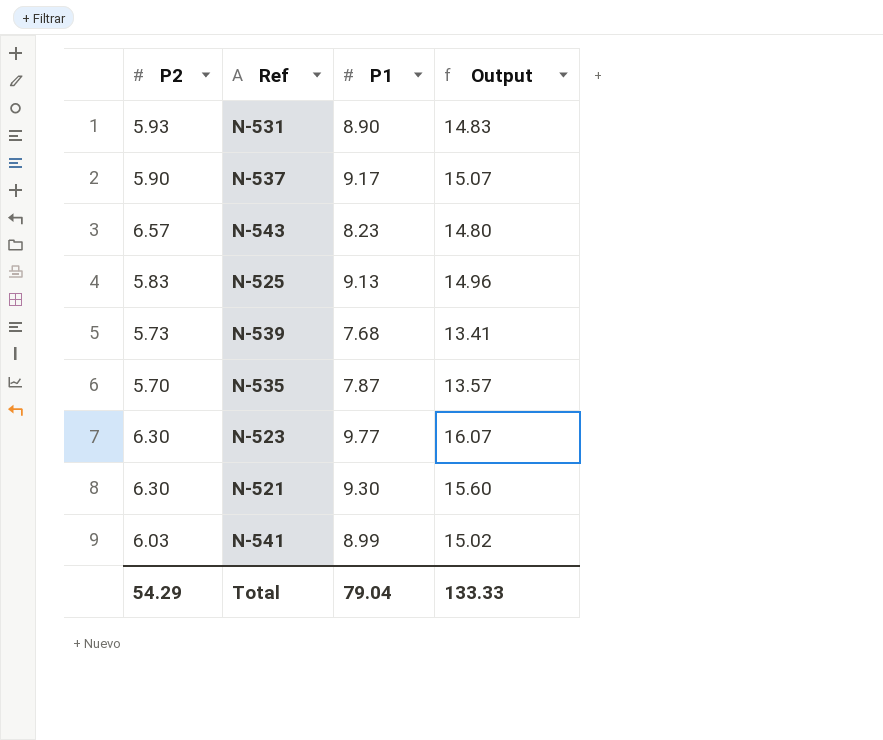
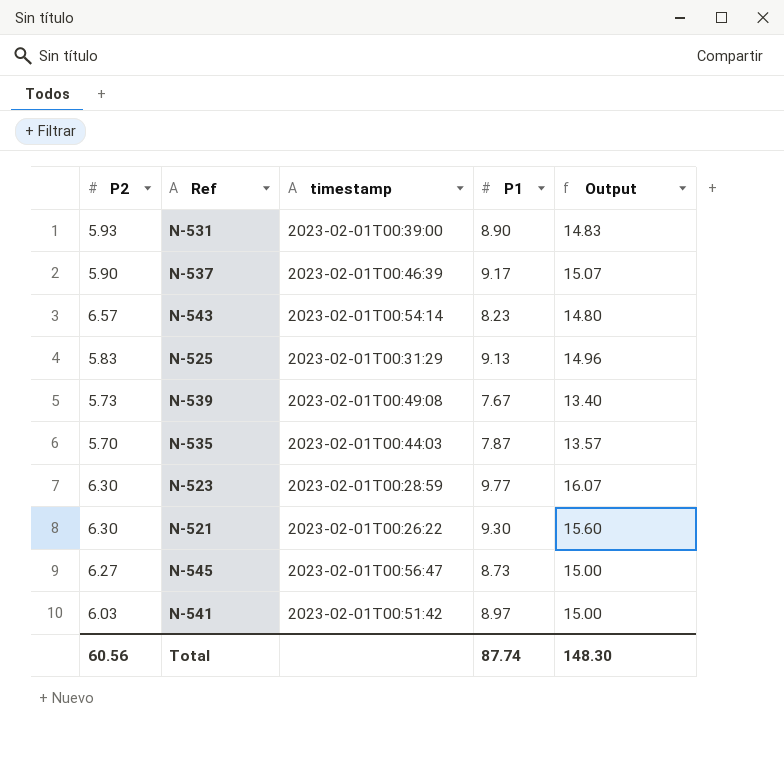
column timestamp | position: none -> 3
N-539 | P1: 7.68 -> 7.67
N-539 | Output: 13.41 -> 13.40
row N-545: none -> 6.27 | 2023-02-01T00:56:47 | 8.73 | 15.00
N-541 | P1: 8.99 -> 8.97
N-541 | Output: 15.02 -> 15.00
Total | P2: 54.29 -> 60.56
Total | P1: 79.04 -> 87.74
Total | Output: 133.33 -> 148.30

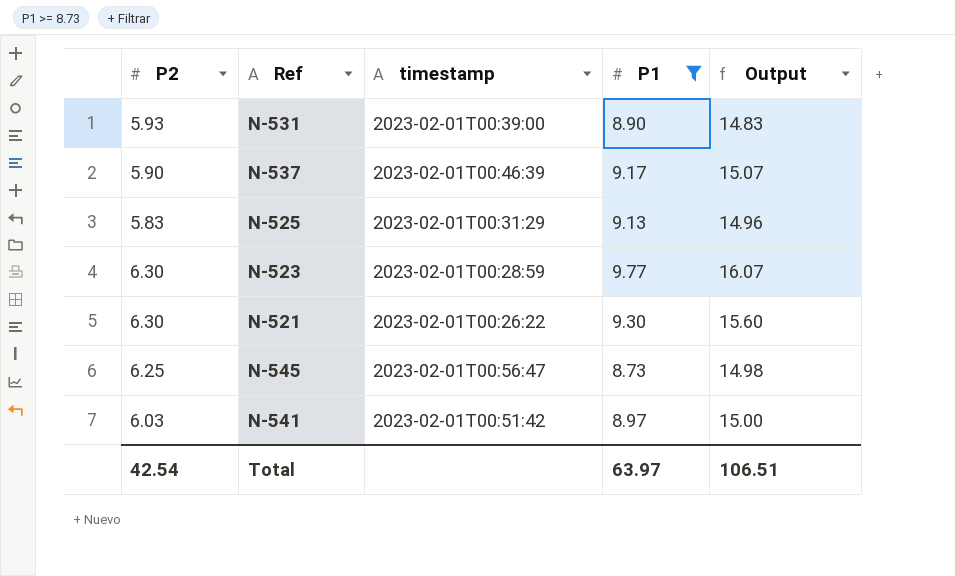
filter: none -> P1 >= 8.73
N-545 | P2: 6.27 -> 6.25
N-545 | Output: 15.00 -> 14.98
Total | P2: 60.56 -> 42.54
Total | P1: 87.74 -> 63.97
Total | Output: 148.30 -> 106.51

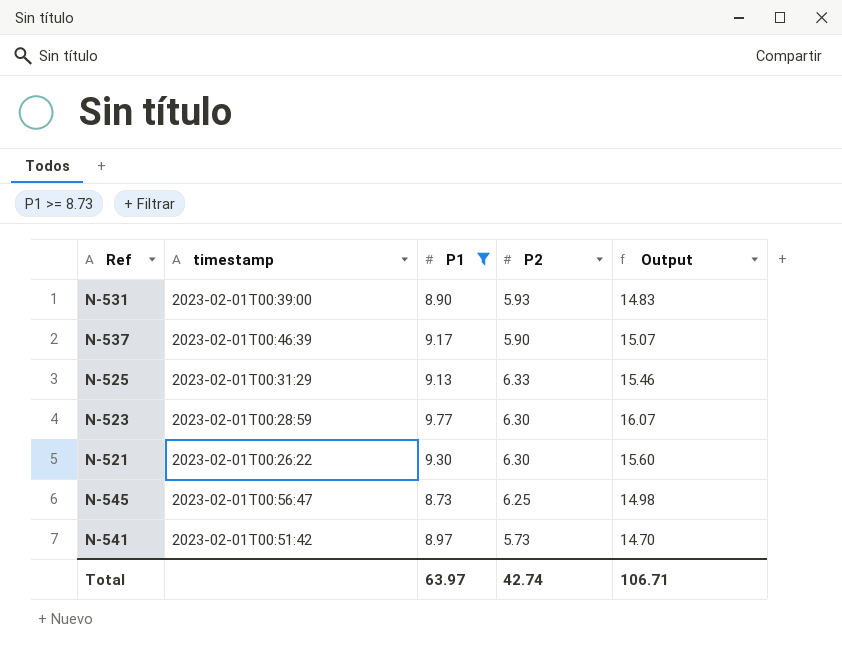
column P2 | position: 1 -> 4
N-525 | P2: 5.83 -> 6.33
N-525 | Output: 14.96 -> 15.46
N-541 | P2: 6.03 -> 5.73
N-541 | Output: 15.00 -> 14.70
Total | P2: 42.54 -> 42.74
Total | Output: 106.51 -> 106.71

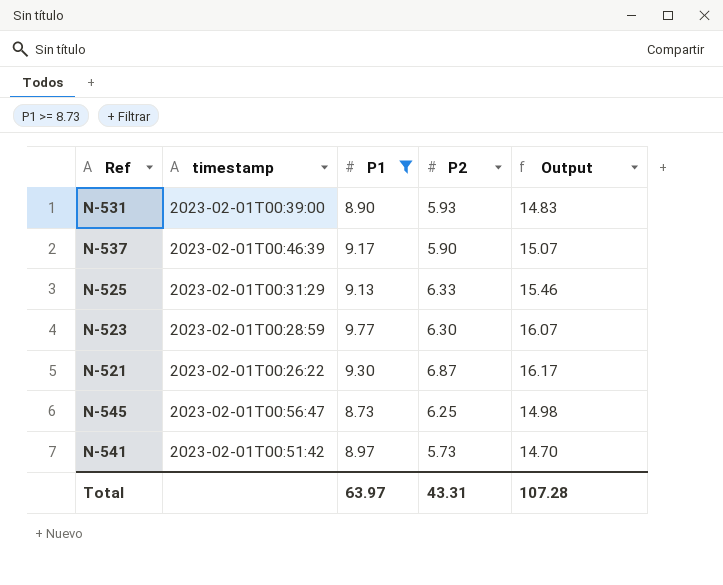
N-521 | P2: 6.30 -> 6.87
N-521 | Output: 15.60 -> 16.17
Total | P2: 42.74 -> 43.31
Total | Output: 106.71 -> 107.28

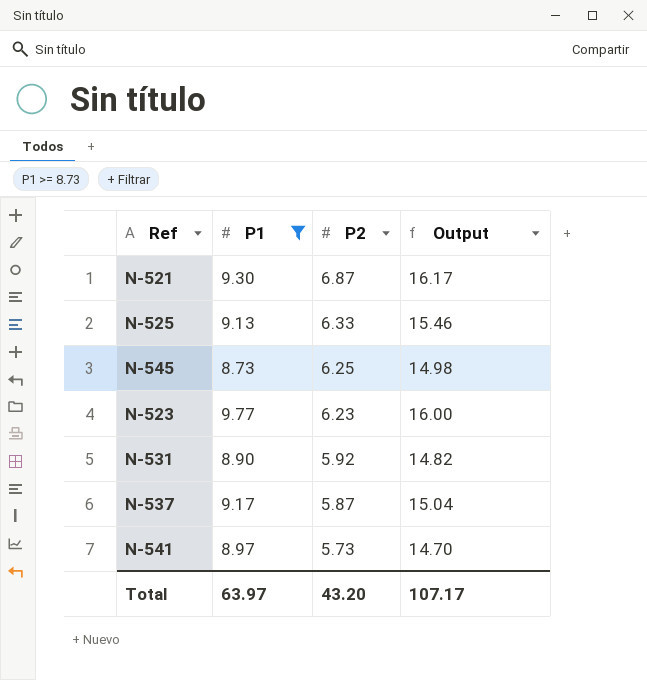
row order: none -> P2 descending
column timestamp | position: 2 -> none
N-523 | P2: 6.30 -> 6.23
N-523 | Output: 16.07 -> 16.00
N-531 | P2: 5.93 -> 5.92
N-531 | Output: 14.83 -> 14.82
N-537 | P2: 5.90 -> 5.87
N-537 | Output: 15.07 -> 15.04
Total | P2: 43.31 -> 43.20
Total | Output: 107.28 -> 107.17

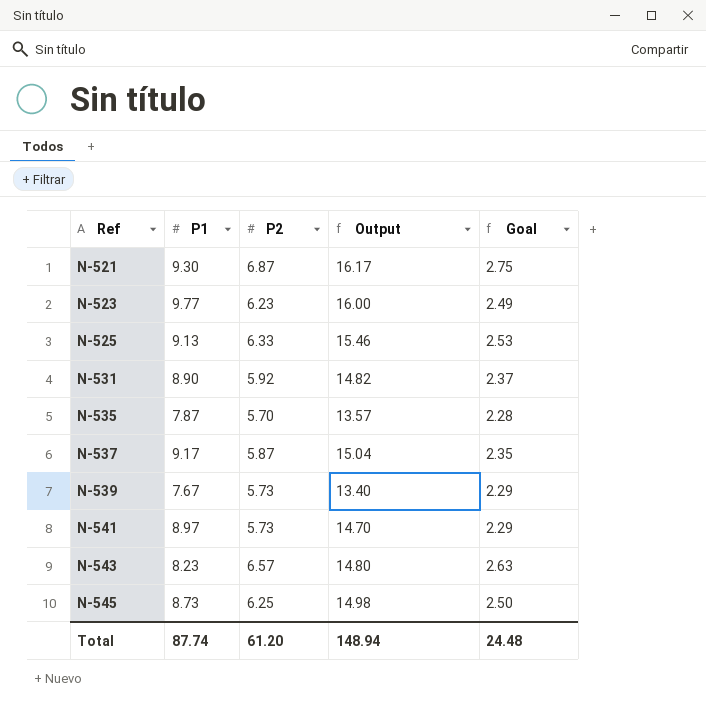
filter: P1 >= 8.73 -> none
row order: P2 descending -> Ref ascending
column Goal | formula: none -> [P2] * 0.4
Total | P1: 63.97 -> 87.74
Total | P2: 43.20 -> 61.20
Total | Output: 107.17 -> 148.94

